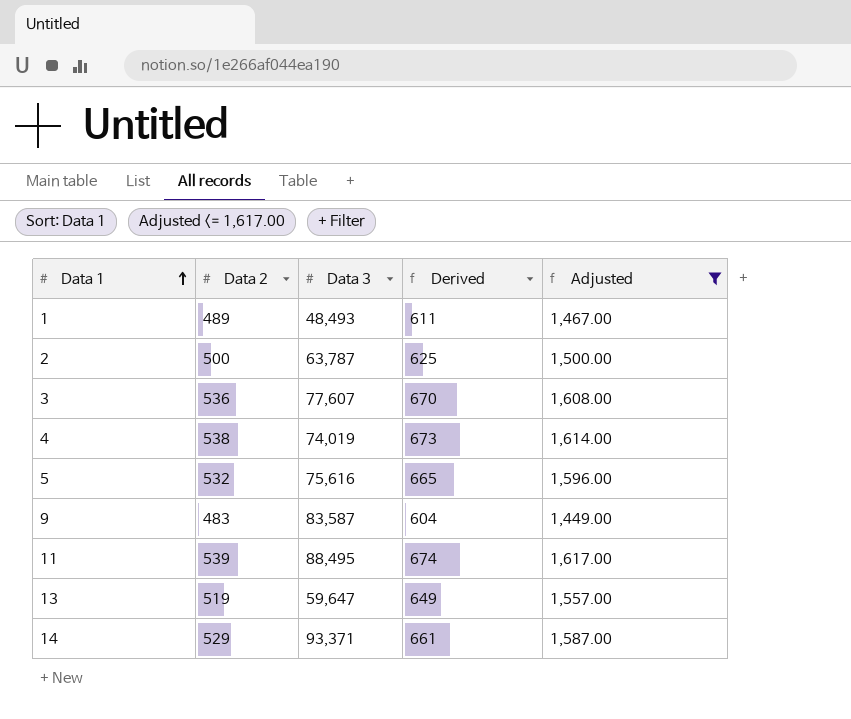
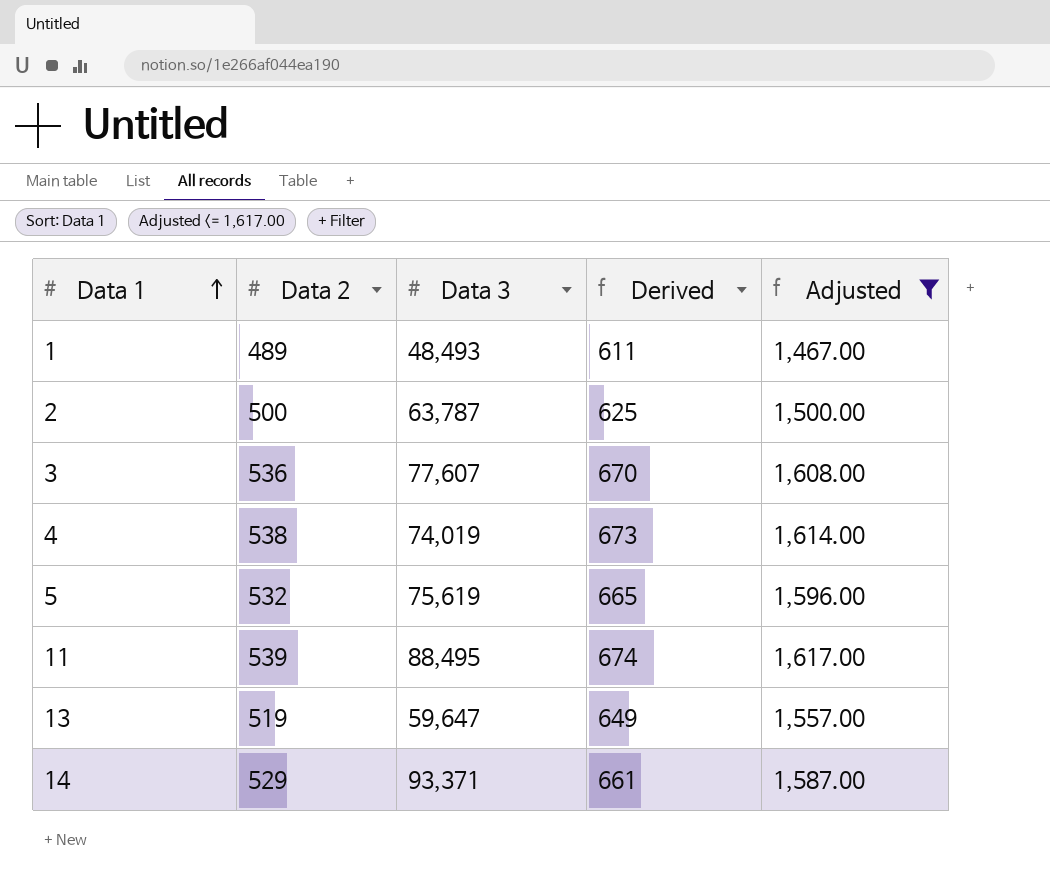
row 9: 483 | 83,587 | 604 | 1,449.00 -> none
5 | Data 3: 75,616 -> 75,619

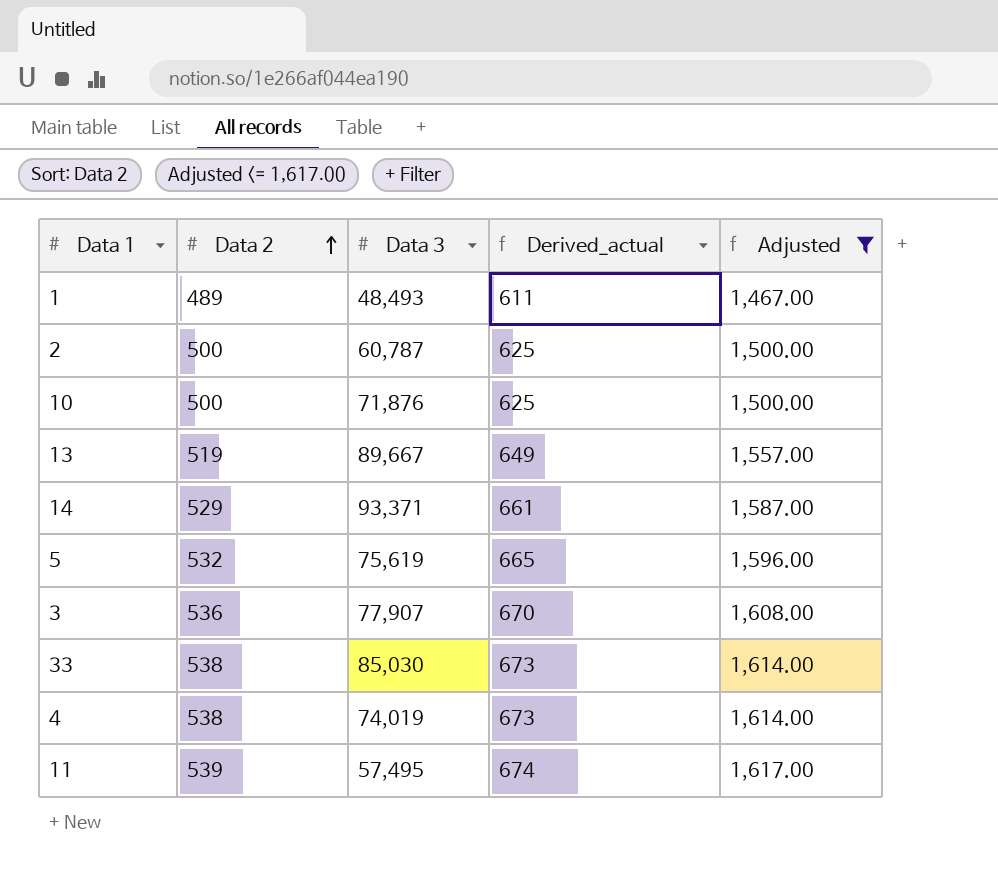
row order: Data 1 ascending -> Data 2 ascending
column name: Derived -> Derived_actual
2 | Data 3: 63,787 -> 60,787
row 10: none -> 500 | 71,876 | 625 | 1,500.00
13 | Data 3: 59,647 -> 89,667
3 | Data 3: 77,607 -> 77,907
row 33: none -> 538 | 85,030 | 673 | 1,614.00
11 | Data 3: 88,495 -> 57,495

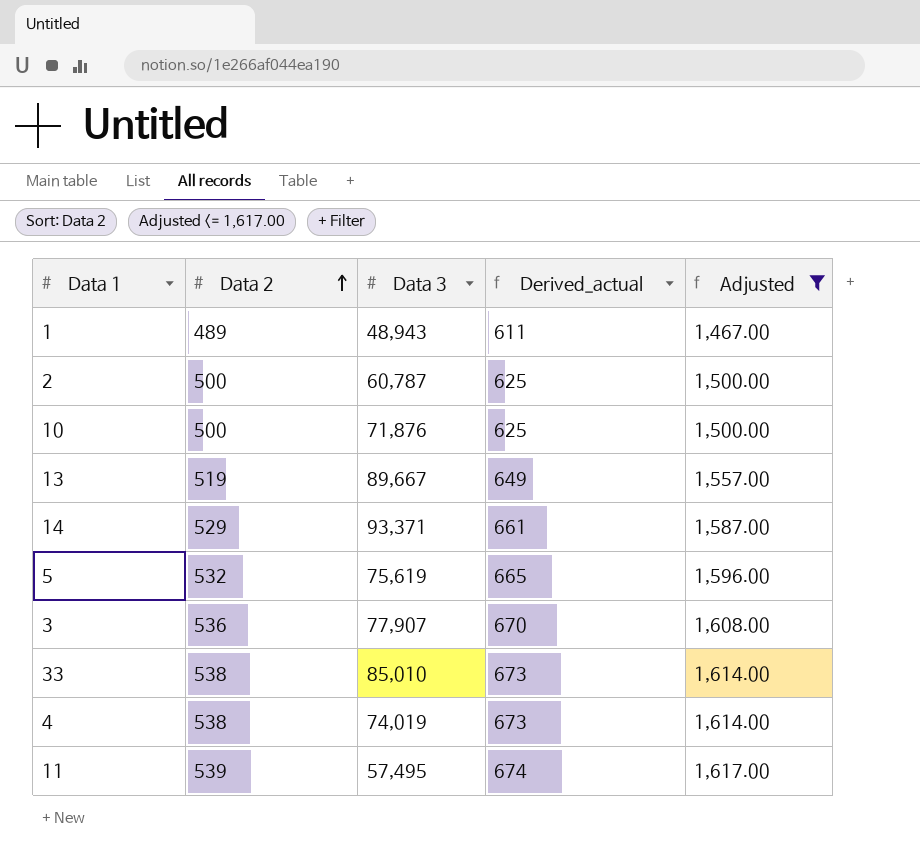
1 | Data 3: 48,493 -> 48,943
33 | Data 3: 85,030 -> 85,010

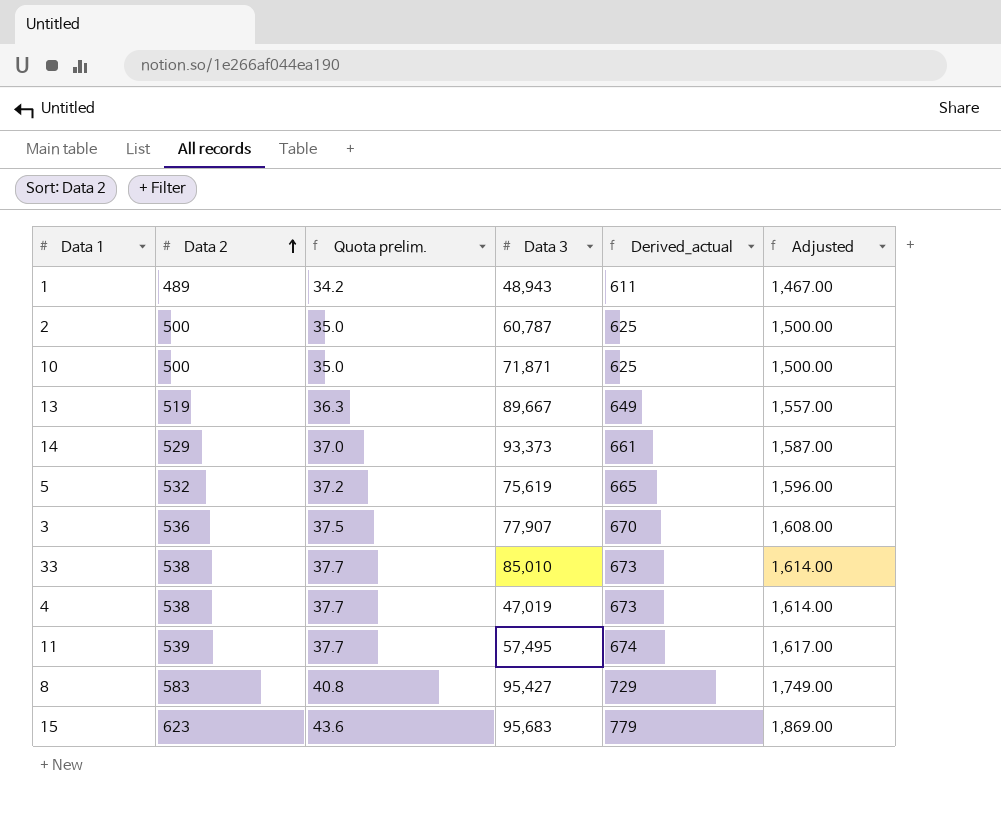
filter: Adjusted <= 1,617.00 -> none
column Quota prelim. | formula: none -> [Data 2] * 0.07
10 | Data 3: 71,876 -> 71,871
14 | Data 3: 93,371 -> 93,373
4 | Data 3: 74,019 -> 47,019

